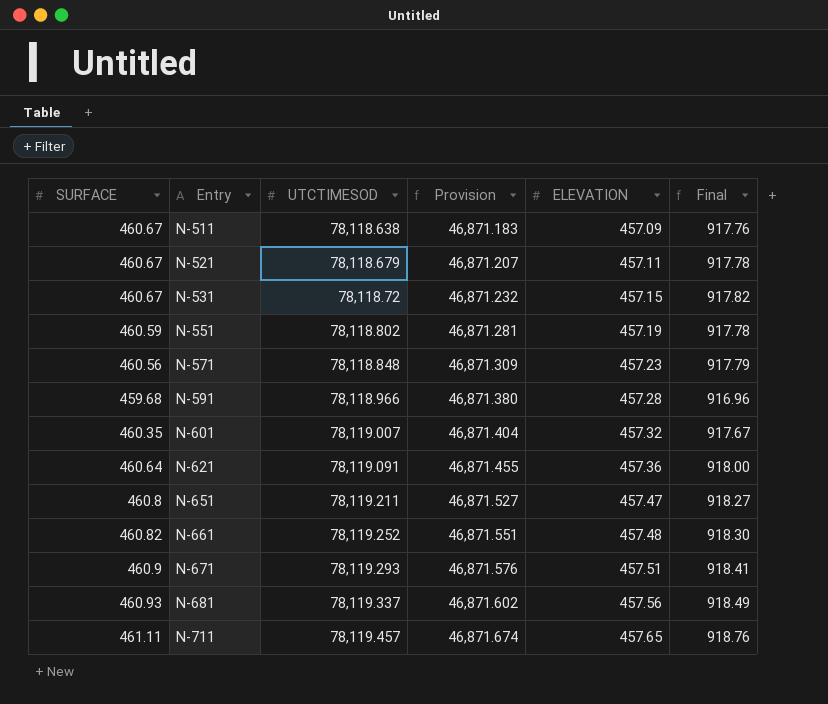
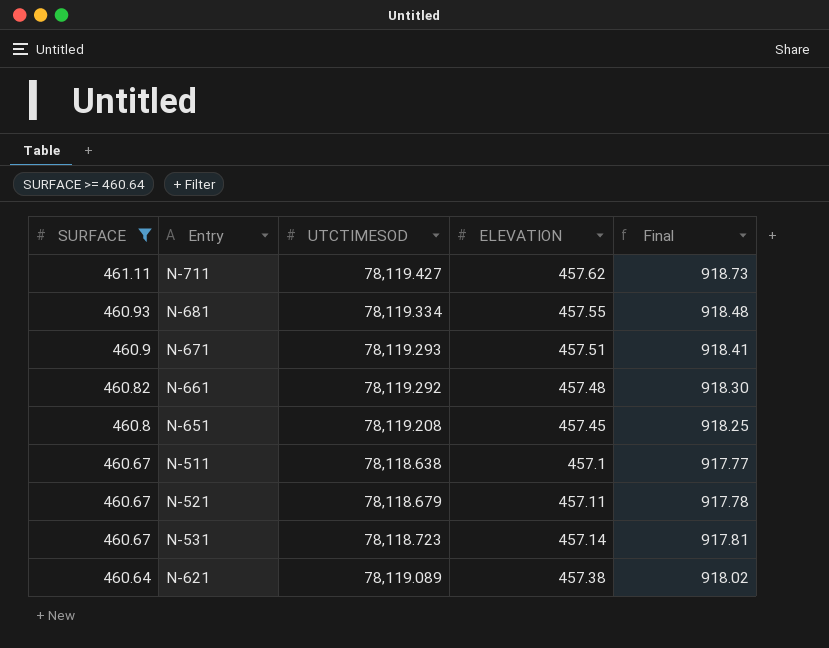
filter: none -> SURFACE >= 460.64
row order: Entry ascending -> SURFACE descending
column Provision | formula: [UTCTIMESOD] * 0.6 -> none
N-711 | UTCTIMESOD: 78,119.457 -> 78,119.427
N-711 | ELEVATION: 457.65 -> 457.62
N-711 | Final: 918.76 -> 918.73
N-681 | UTCTIMESOD: 78,119.337 -> 78,119.334
N-681 | ELEVATION: 457.56 -> 457.55
N-681 | Final: 918.49 -> 918.48
N-661 | UTCTIMESOD: 78,119.252 -> 78,119.292
N-651 | UTCTIMESOD: 78,119.211 -> 78,119.208
N-651 | ELEVATION: 457.47 -> 457.45
N-651 | Final: 918.27 -> 918.25
N-511 | ELEVATION: 457.09 -> 457.1
N-511 | Final: 917.76 -> 917.77
N-531 | UTCTIMESOD: 78,118.72 -> 78,118.723
N-531 | ELEVATION: 457.15 -> 457.14
N-531 | Final: 917.82 -> 917.81
N-621 | UTCTIMESOD: 78,119.091 -> 78,119.089
N-621 | ELEVATION: 457.36 -> 457.38
N-621 | Final: 918.00 -> 918.02

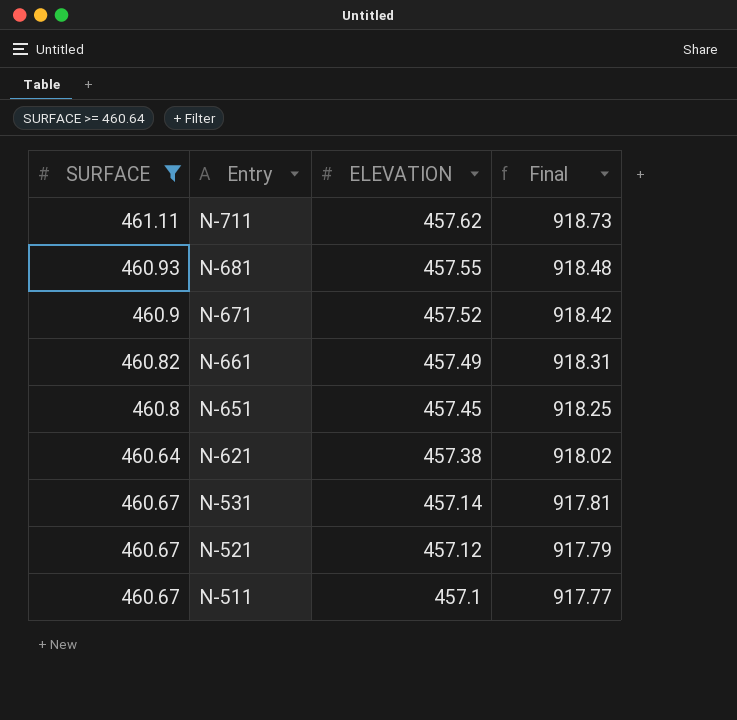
row order: SURFACE descending -> Entry descending
column UTCTIMESOD | position: 3 -> none
N-671 | ELEVATION: 457.51 -> 457.52
N-671 | Final: 918.41 -> 918.42
N-661 | ELEVATION: 457.48 -> 457.49
N-661 | Final: 918.30 -> 918.31
N-521 | ELEVATION: 457.11 -> 457.12
N-521 | Final: 917.78 -> 917.79

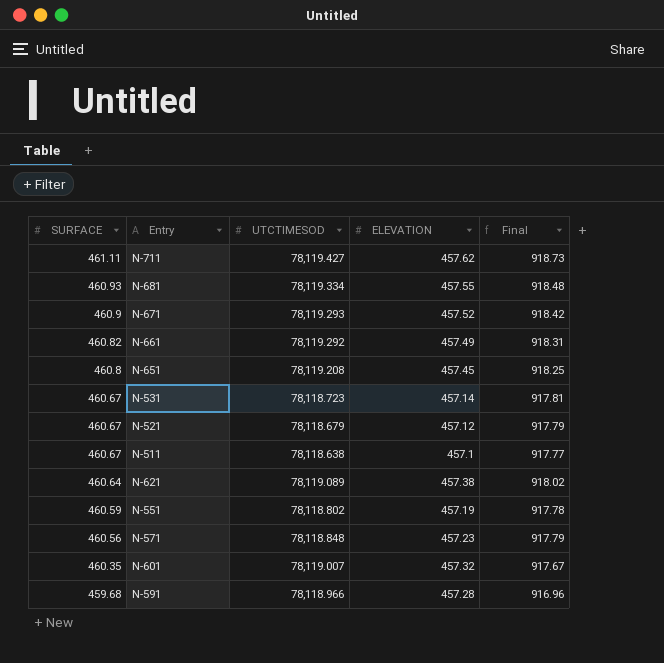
filter: SURFACE >= 460.64 -> none
row order: Entry descending -> SURFACE descending
column UTCTIMESOD | position: none -> 3

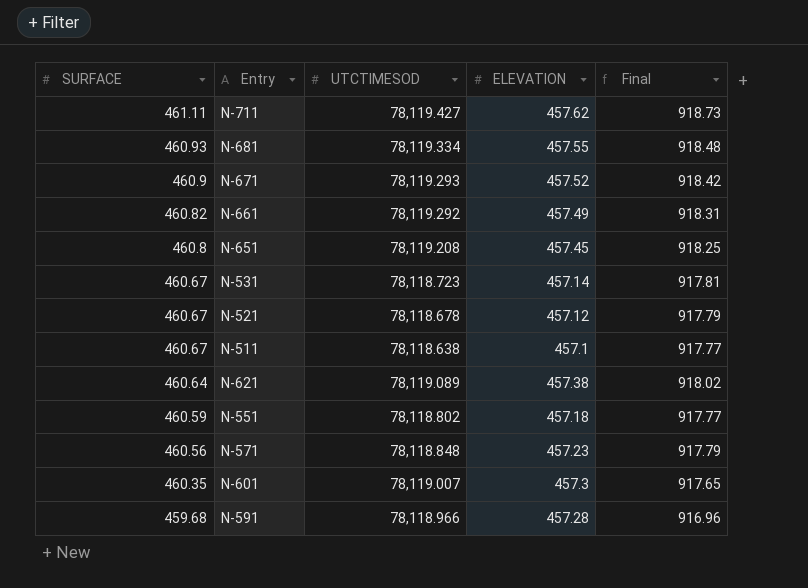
N-521 | UTCTIMESOD: 78,118.679 -> 78,118.678
N-551 | ELEVATION: 457.19 -> 457.18
N-551 | Final: 917.78 -> 917.77
N-601 | ELEVATION: 457.32 -> 457.3
N-601 | Final: 917.67 -> 917.65

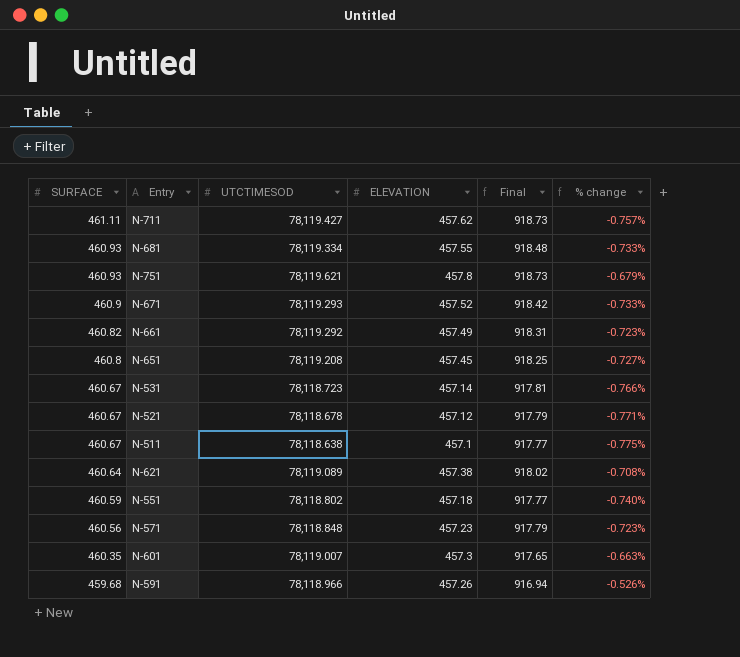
column % change | formula: none -> ([ELEVATION] - [SURFACE]) / [SURFACE]
row N-751: none -> 460.93 | 78,119.621 | 457.8 | 918.73 | -0.679%
N-591 | ELEVATION: 457.28 -> 457.26
N-591 | Final: 916.96 -> 916.94

